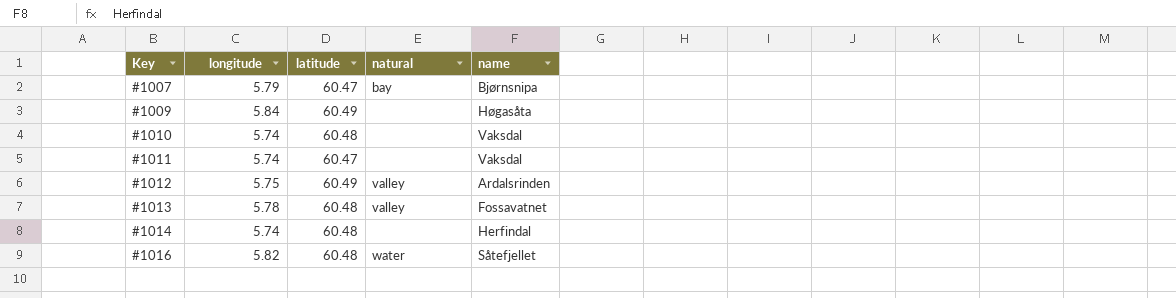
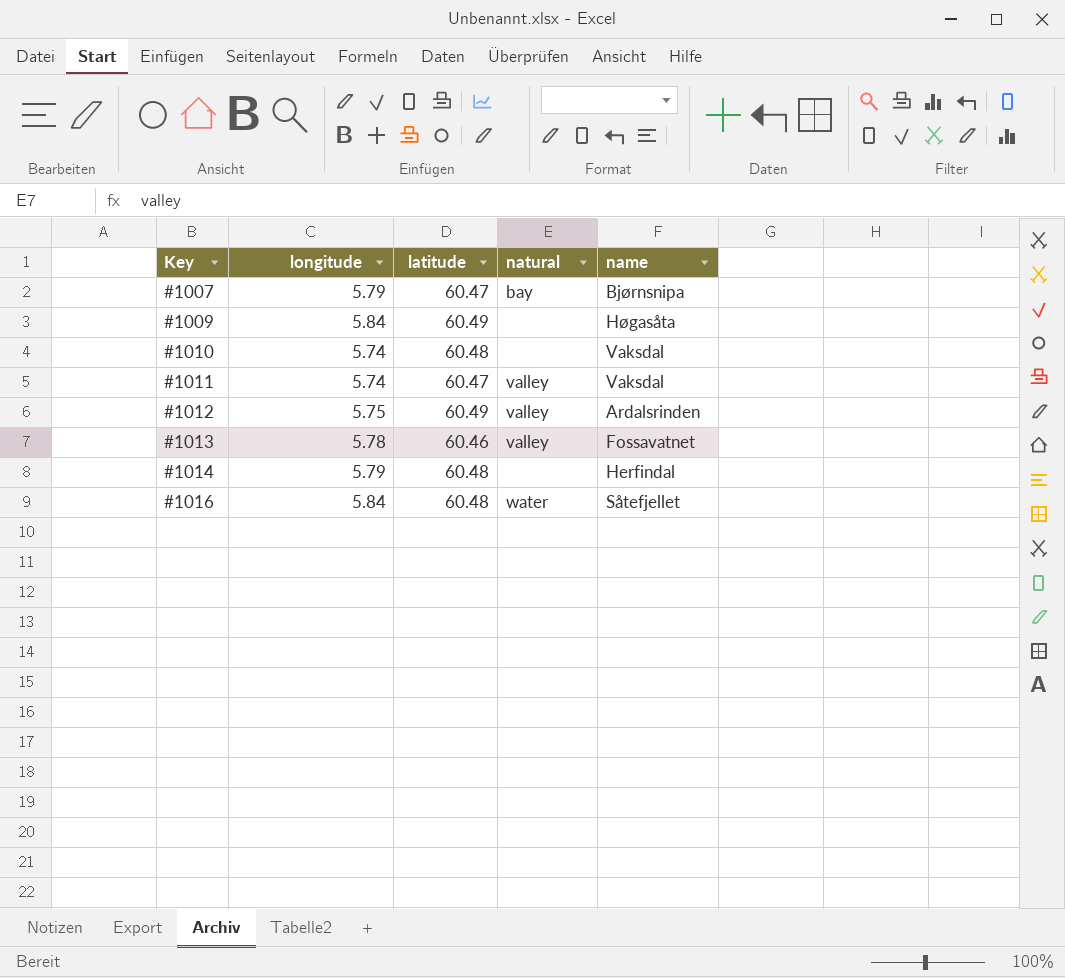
#1011 | natural: none -> valley
#1013 | latitude: 60.48 -> 60.46
#1014 | longitude: 5.74 -> 5.79
#1016 | longitude: 5.82 -> 5.84

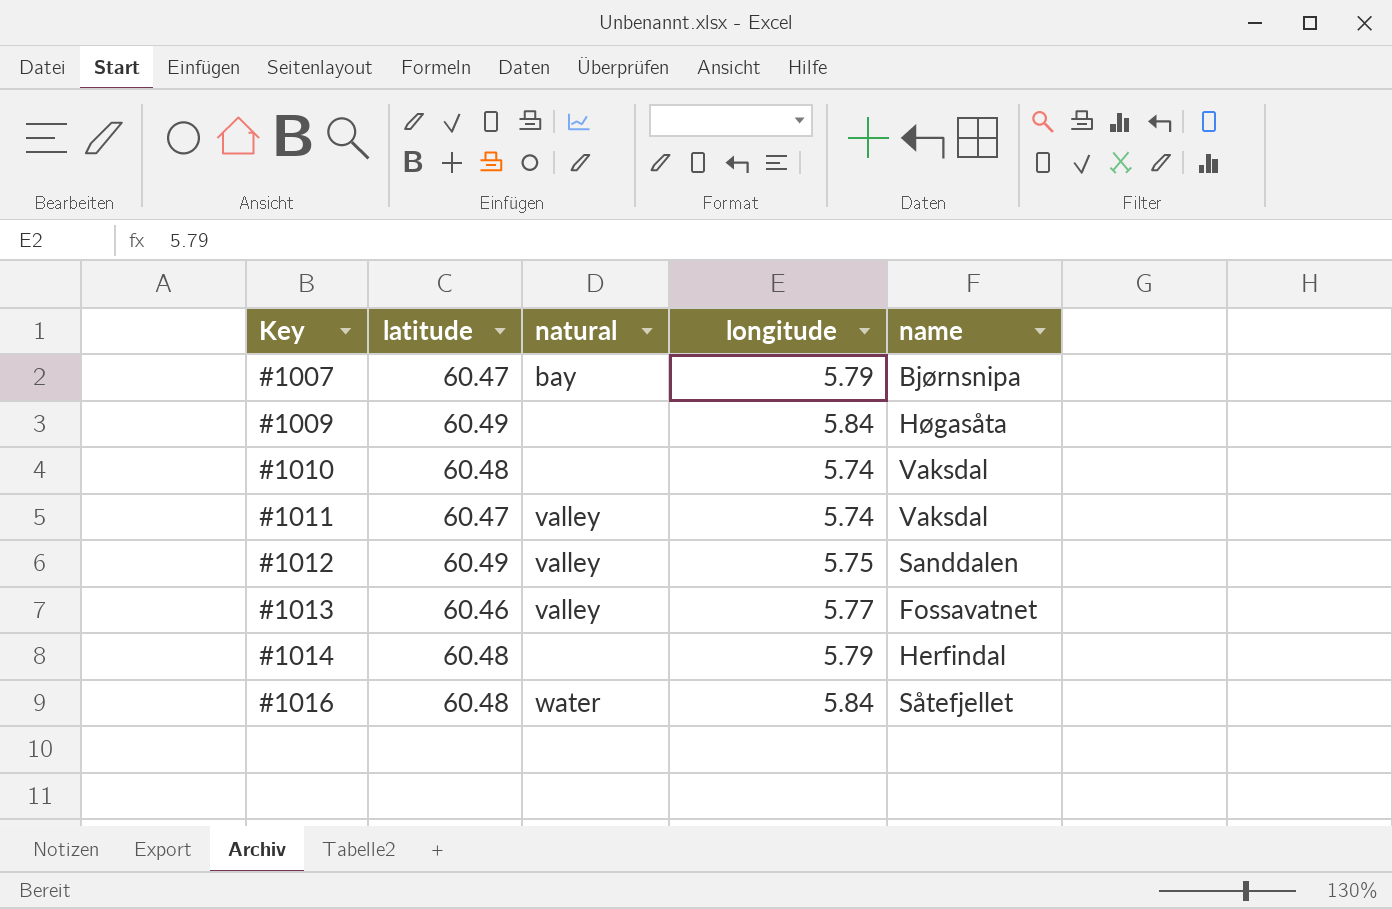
column longitude | position: 2 -> 4
#1012 | name: Ardalsrinden -> Sanddalen
#1013 | longitude: 5.78 -> 5.77

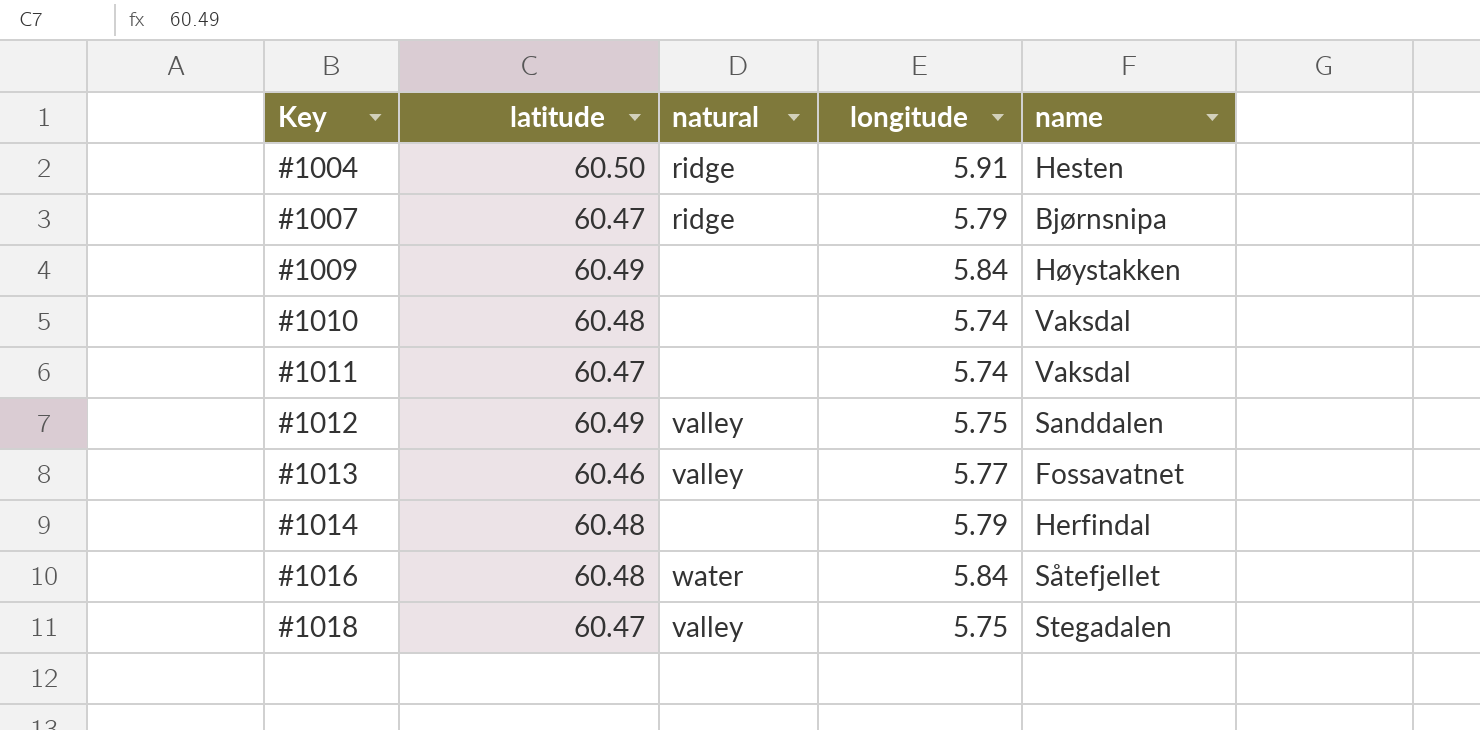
row #1004: none -> 60.50 | ridge | 5.91 | Hesten
#1007 | natural: bay -> ridge
#1009 | name: Høgasåta -> Høystakken
#1011 | natural: valley -> none
row #1018: none -> 60.47 | valley | 5.75 | Stegadalen

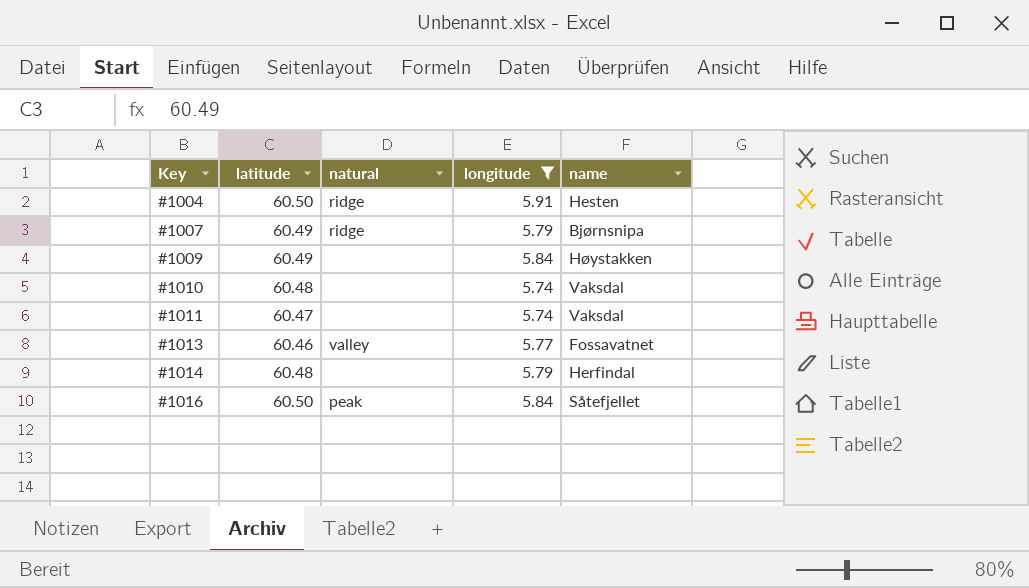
filter: none -> longitude != 5.75
#1007 | latitude: 60.47 -> 60.49
#1016 | latitude: 60.48 -> 60.50
#1016 | natural: water -> peak

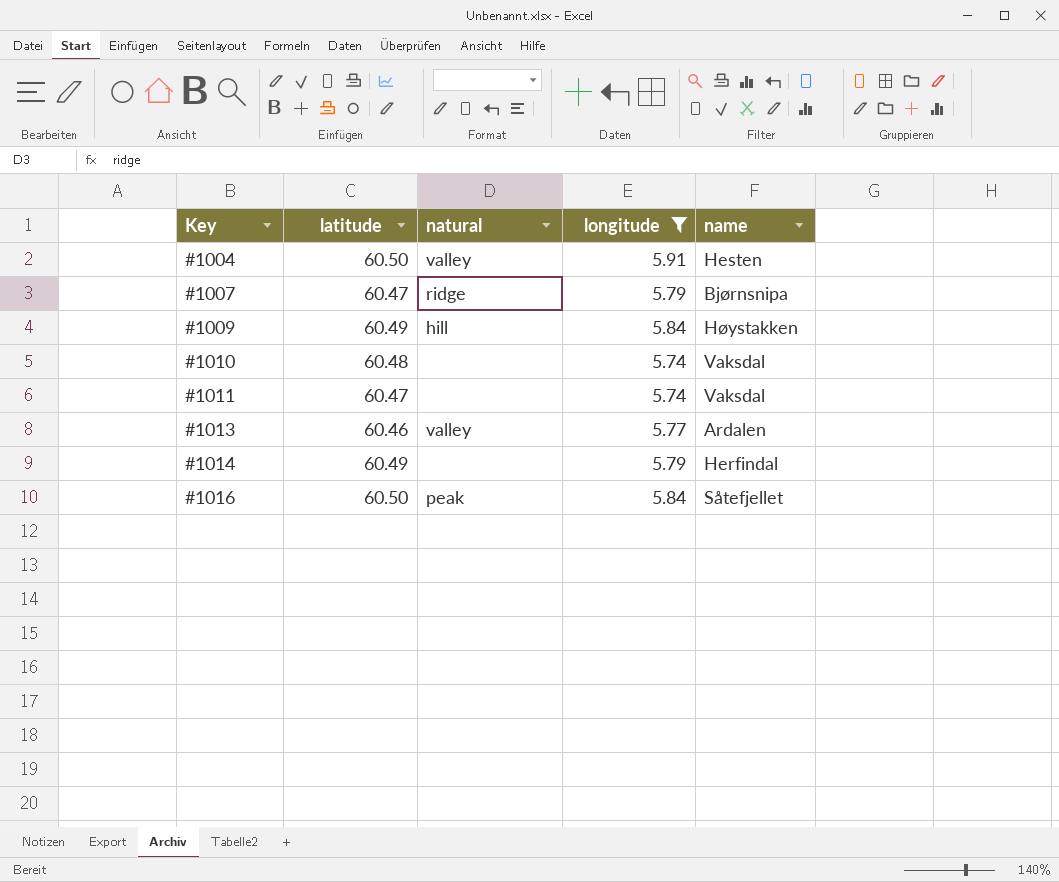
#1004 | natural: ridge -> valley
#1007 | latitude: 60.49 -> 60.47
#1009 | natural: none -> hill
#1013 | name: Fossavatnet -> Ardalen
#1014 | latitude: 60.48 -> 60.49

